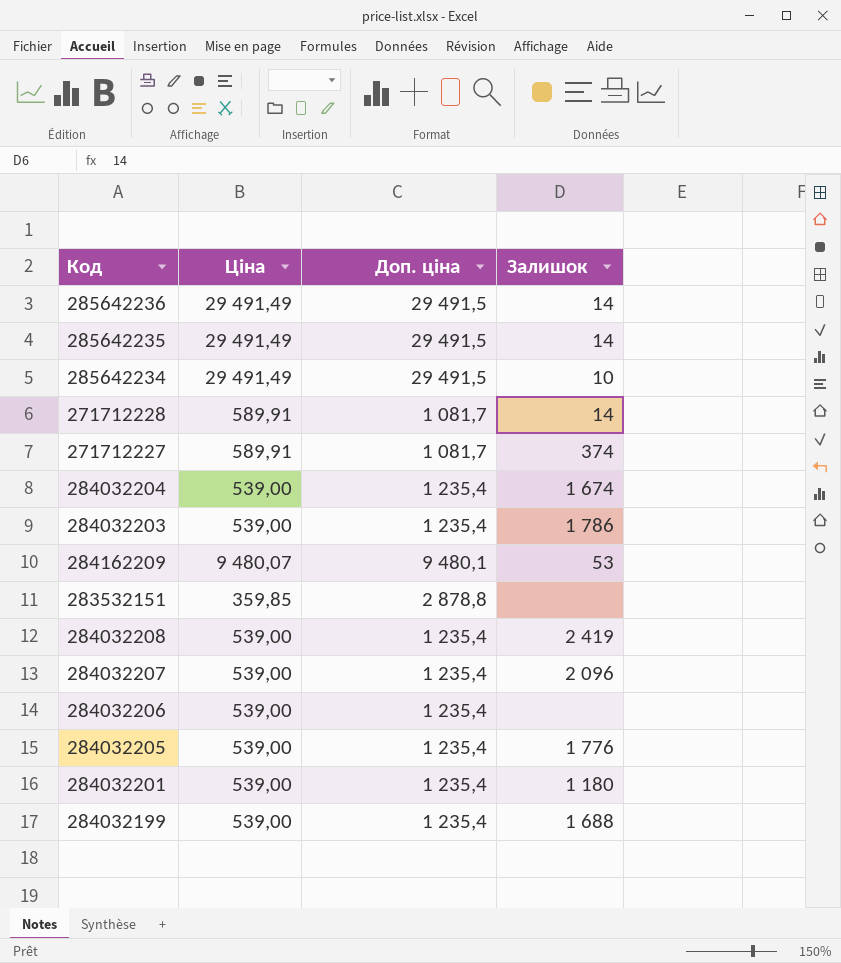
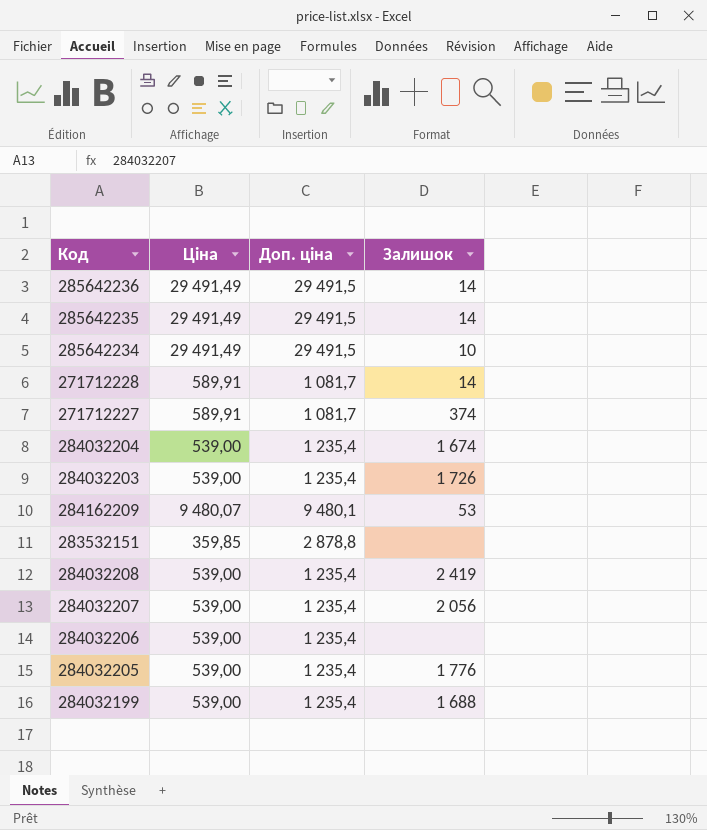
row 284032201: 539,00 | 1 235,4 | 1 180 -> none
284032203 | Залишок: 1 786 -> 1 726
284032207 | Залишок: 2 096 -> 2 056

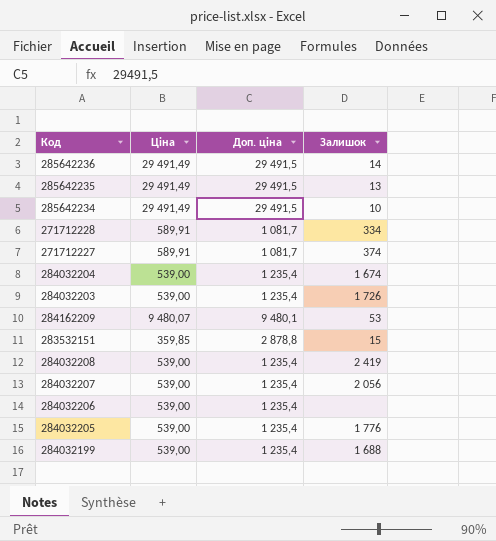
285642235 | Залишок: 14 -> 13
271712228 | Залишок: 14 -> 334
283532151 | Залишок: none -> 15

